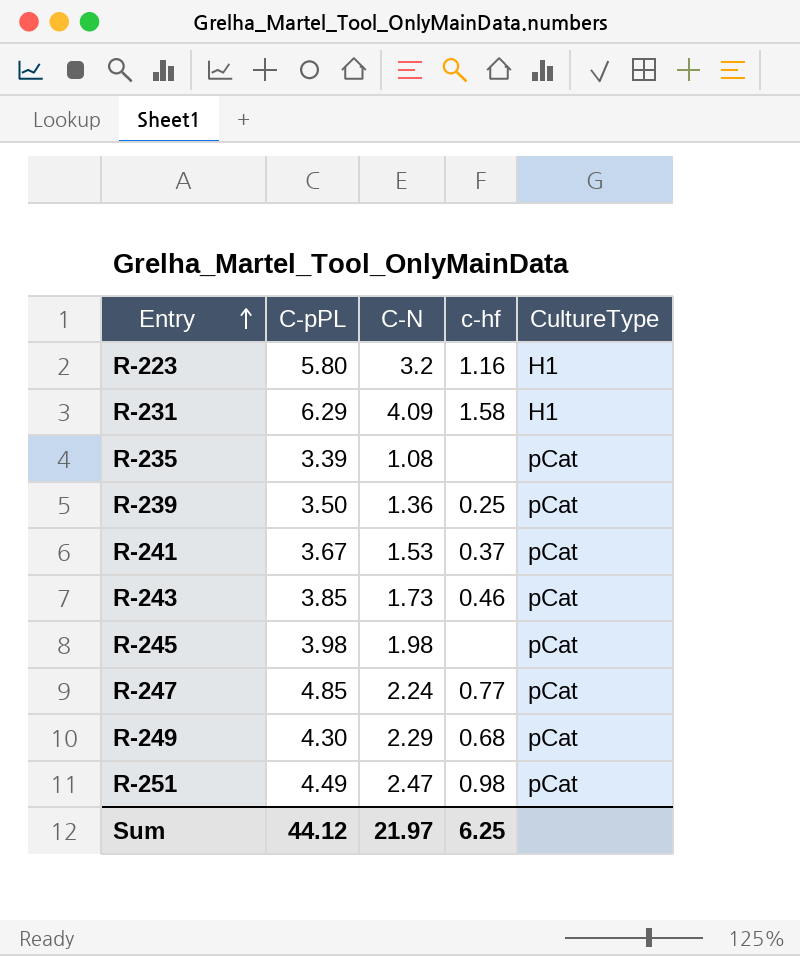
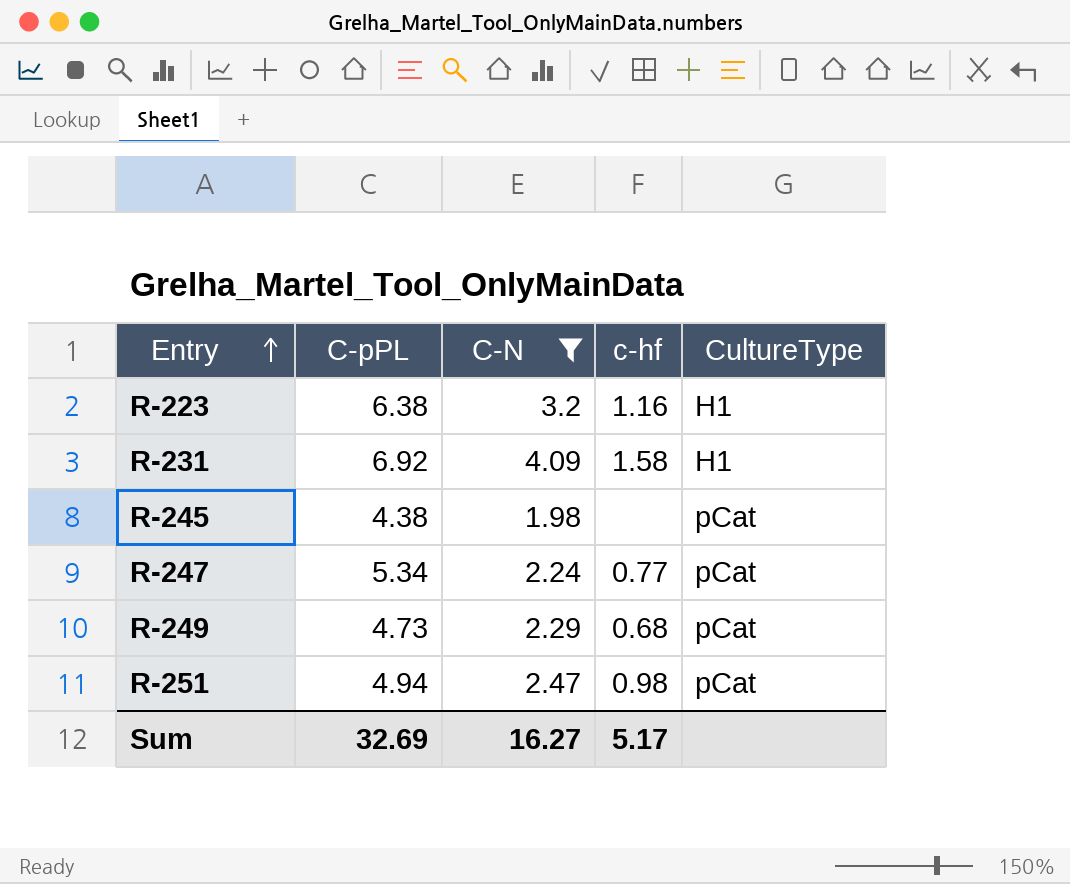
filter: none -> C-N >= 1.98
R-223 | C-pPL: 5.80 -> 6.38
R-231 | C-pPL: 6.29 -> 6.92
R-245 | C-pPL: 3.98 -> 4.38
R-247 | C-pPL: 4.85 -> 5.34
R-249 | C-pPL: 4.30 -> 4.73
R-251 | C-pPL: 4.49 -> 4.94
Sum | C-pPL: 44.12 -> 32.69
Sum | C-N: 21.97 -> 16.27
Sum | c-hf: 6.25 -> 5.17

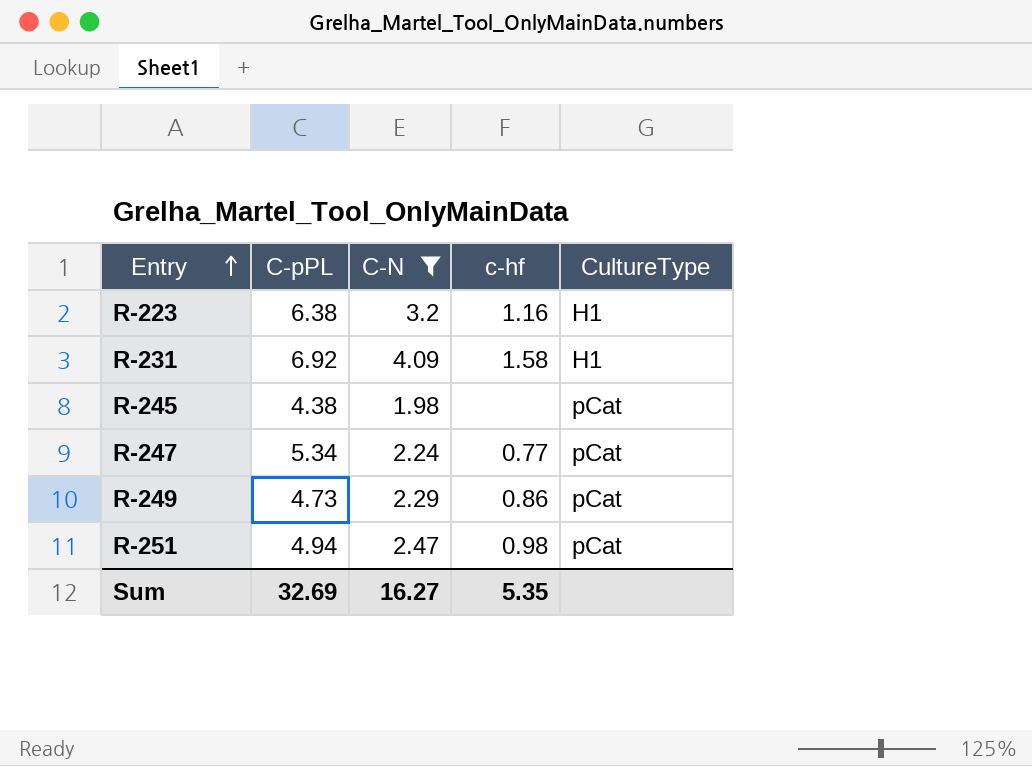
R-249 | c-hf: 0.68 -> 0.86
Sum | c-hf: 5.17 -> 5.35

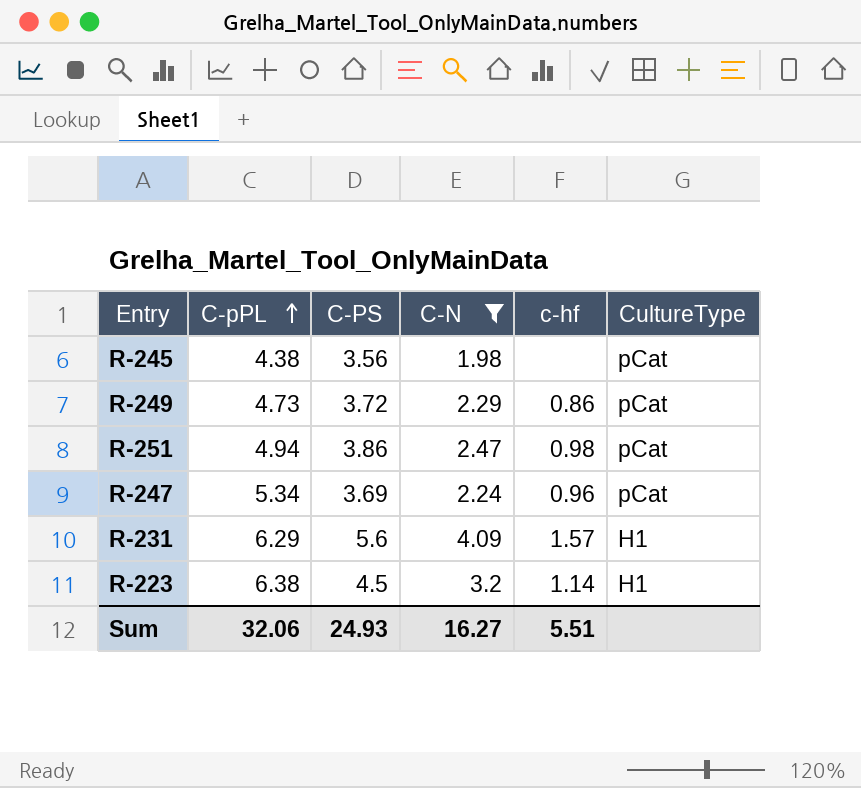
row order: Entry ascending -> C-pPL ascending
column C-PS | position: none -> 3
R-247 | c-hf: 0.77 -> 0.96
R-231 | C-pPL: 6.92 -> 6.29
R-231 | c-hf: 1.58 -> 1.57
R-223 | c-hf: 1.16 -> 1.14
Sum | C-pPL: 32.69 -> 32.06
Sum | c-hf: 5.35 -> 5.51

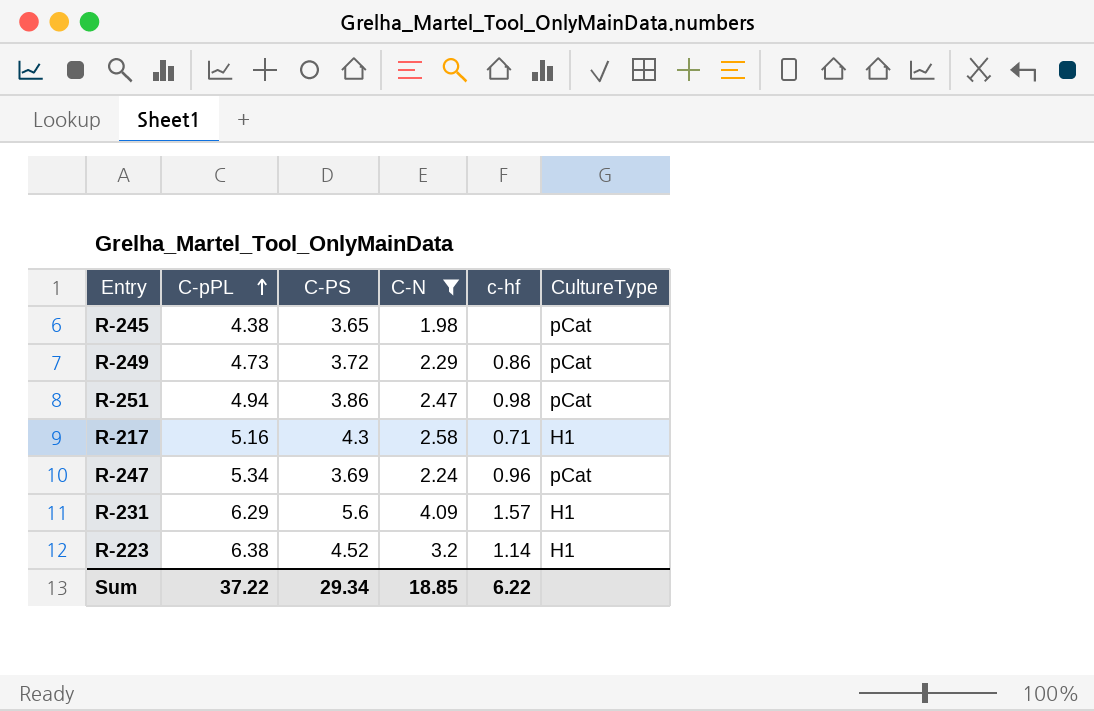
R-245 | C-PS: 3.56 -> 3.65
row R-217: none -> 5.16 | 4.3 | 2.58 | 0.71 | H1
R-223 | C-PS: 4.5 -> 4.52
Sum | C-pPL: 32.06 -> 37.22
Sum | C-PS: 24.93 -> 29.34
Sum | C-N: 16.27 -> 18.85
Sum | c-hf: 5.51 -> 6.22

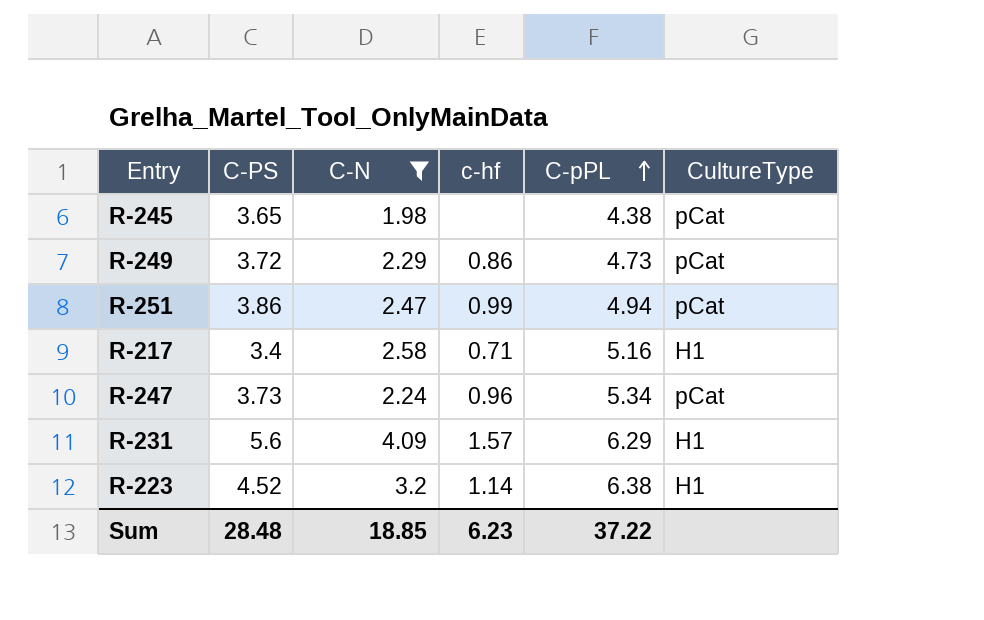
column C-pPL | position: 2 -> 5
R-251 | c-hf: 0.98 -> 0.99
R-217 | C-PS: 4.3 -> 3.4
R-247 | C-PS: 3.69 -> 3.73
Sum | C-PS: 29.34 -> 28.48
Sum | c-hf: 6.22 -> 6.23

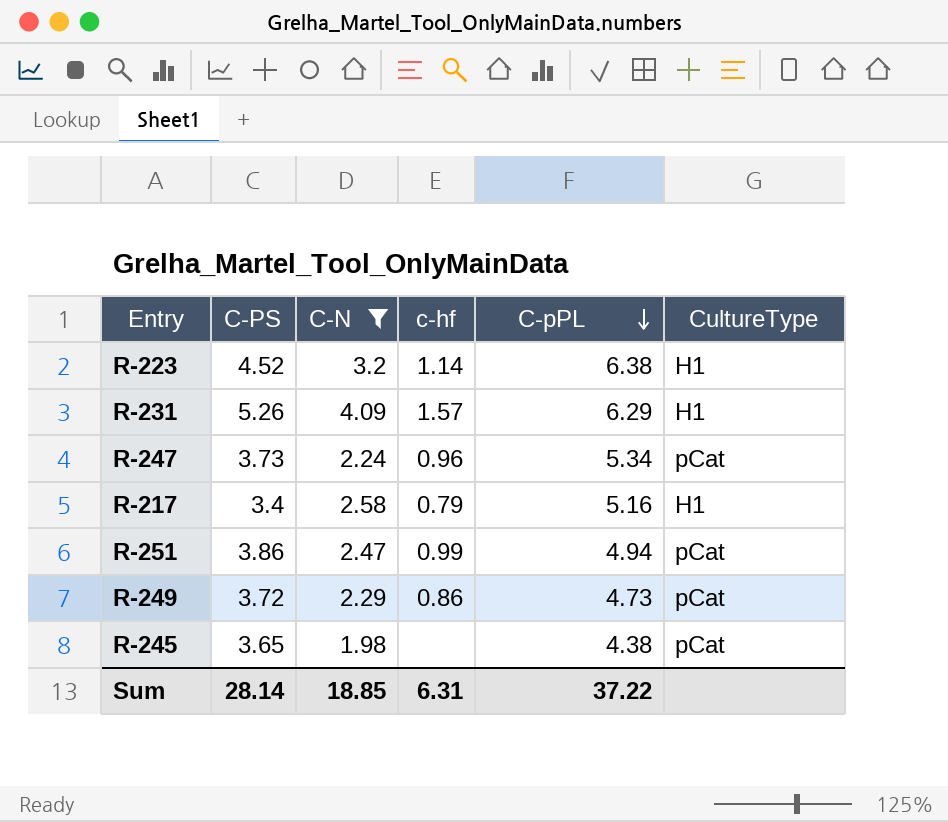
row order: C-pPL ascending -> C-pPL descending
R-231 | C-PS: 5.6 -> 5.26
R-217 | c-hf: 0.71 -> 0.79
Sum | C-PS: 28.48 -> 28.14
Sum | c-hf: 6.23 -> 6.31

